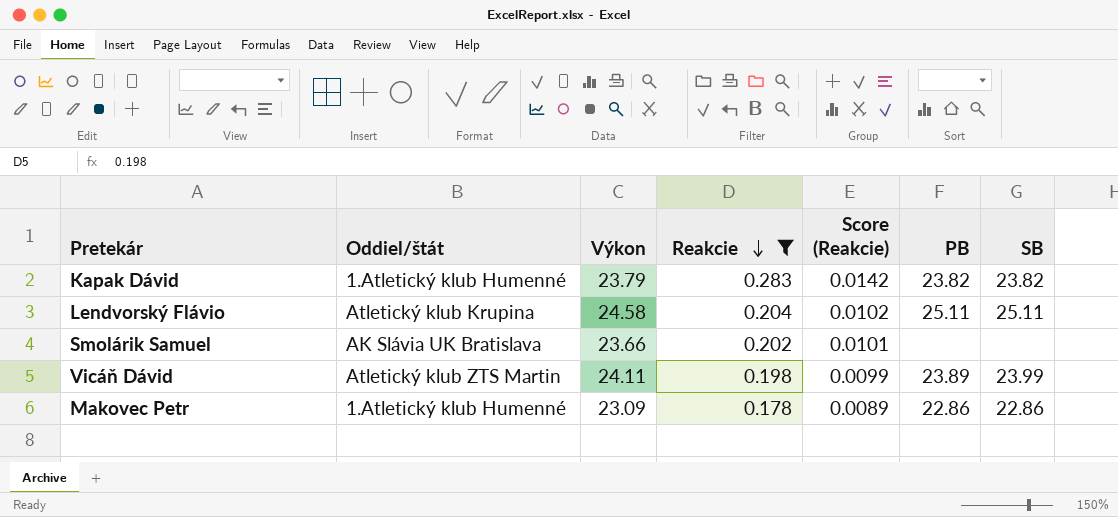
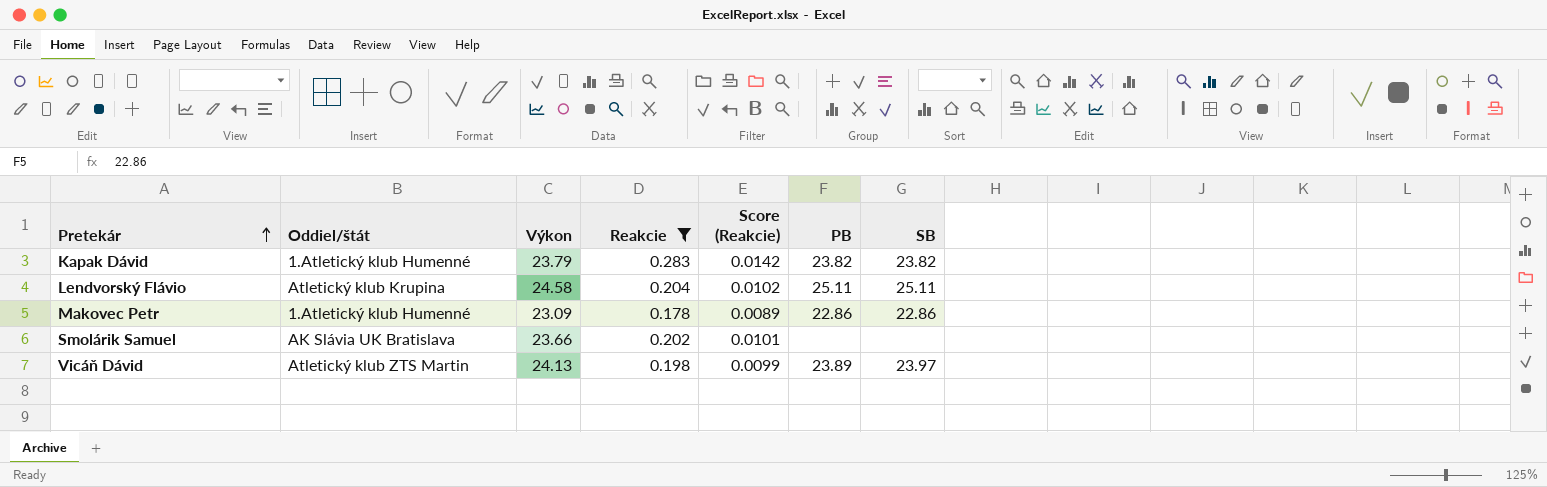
row order: Reakcie descending -> Pretekár ascending
Vicáň Dávid | Výkon: 24.11 -> 24.13
Vicáň Dávid | SB: 23.99 -> 23.97

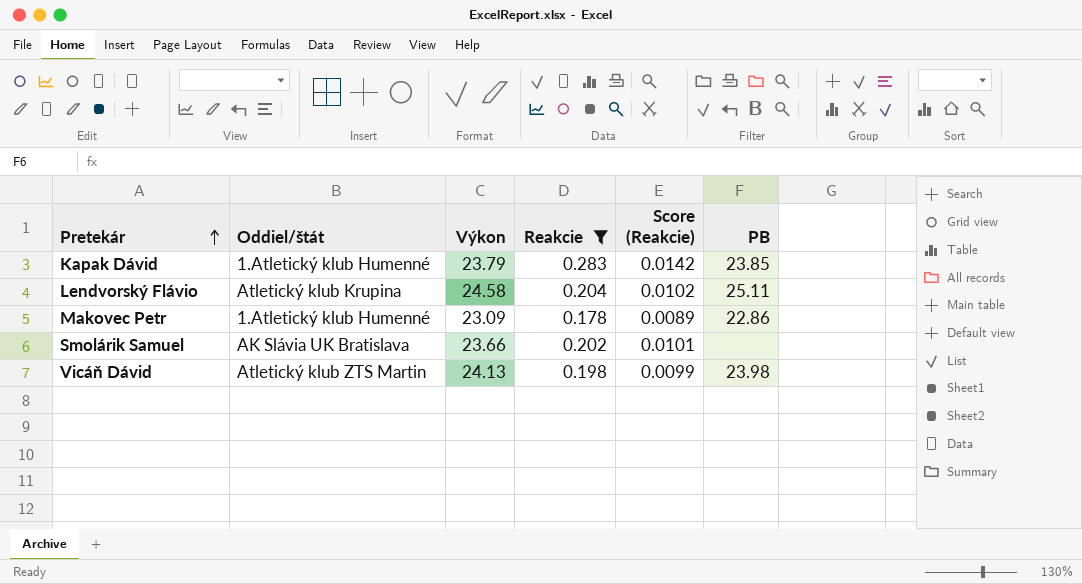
column SB | position: 7 -> none
Kapak Dávid | PB: 23.82 -> 23.85
Vicáň Dávid | PB: 23.89 -> 23.98

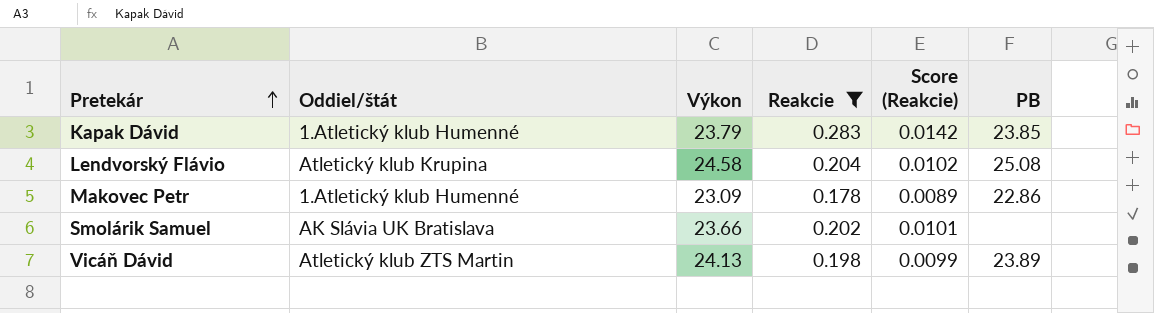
Lendvorský Flávio | PB: 25.11 -> 25.08
Vicáň Dávid | PB: 23.98 -> 23.89

